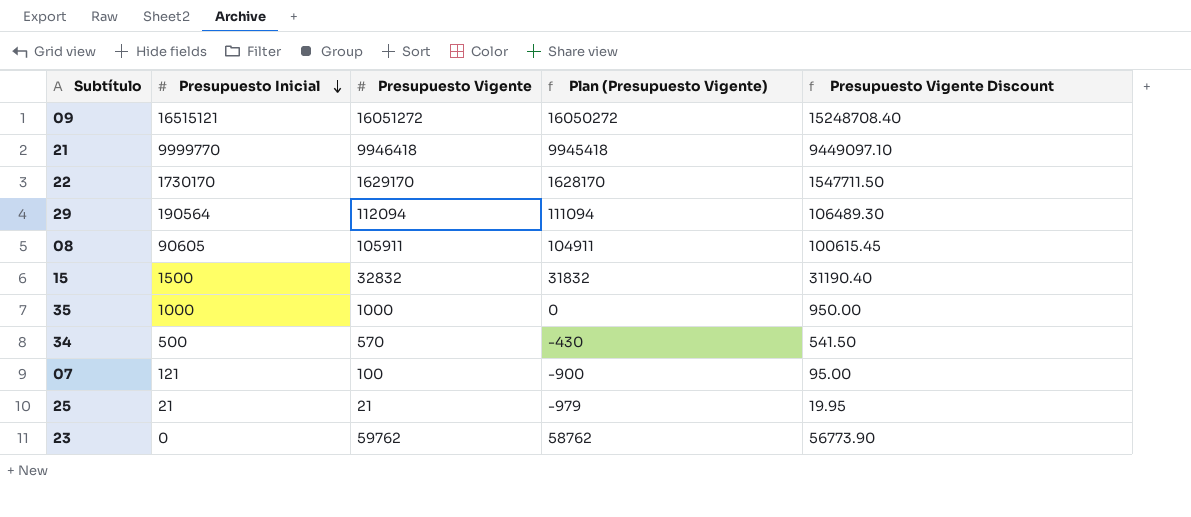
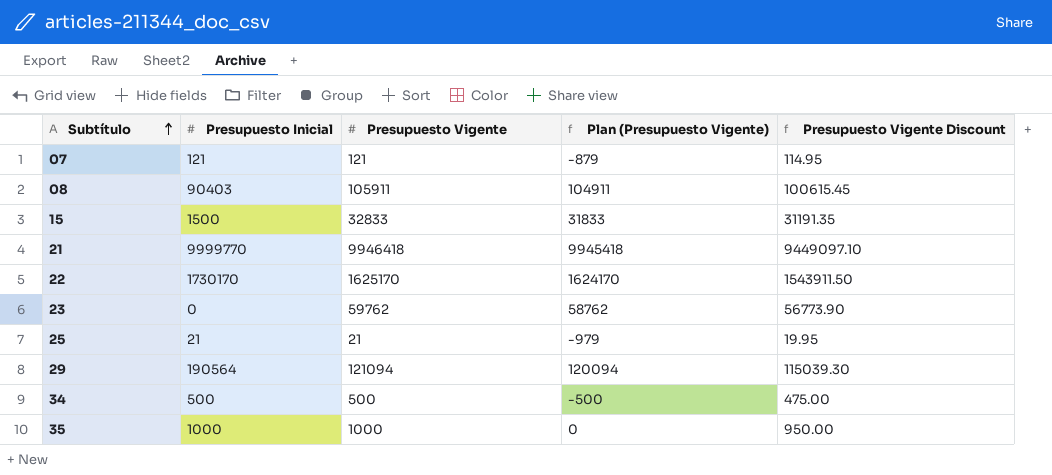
row order: Presupuesto Inicial descending -> Subtítulo ascending
row 09: 16515121 | 16051272 | 16050272 | 15248708.40 -> none
07 | Presupuesto Vigente: 100 -> 121
07 | Plan (Presupuesto Vigente): -900 -> -879
07 | Presupuesto Vigente Discount: 95.00 -> 114.95
08 | Presupuesto Inicial: 90605 -> 90403
15 | Presupuesto Vigente: 32832 -> 32833
15 | Plan (Presupuesto Vigente): 31832 -> 31833
15 | Presupuesto Vigente Discount: 31190.40 -> 31191.35
22 | Presupuesto Vigente: 1629170 -> 1625170
22 | Plan (Presupuesto Vigente): 1628170 -> 1624170
22 | Presupuesto Vigente Discount: 1547711.50 -> 1543911.50
29 | Presupuesto Vigente: 112094 -> 121094
29 | Plan (Presupuesto Vigente): 111094 -> 120094
29 | Presupuesto Vigente Discount: 106489.30 -> 115039.30
34 | Presupuesto Vigente: 570 -> 500
34 | Plan (Presupuesto Vigente): -430 -> -500
34 | Presupuesto Vigente Discount: 541.50 -> 475.00

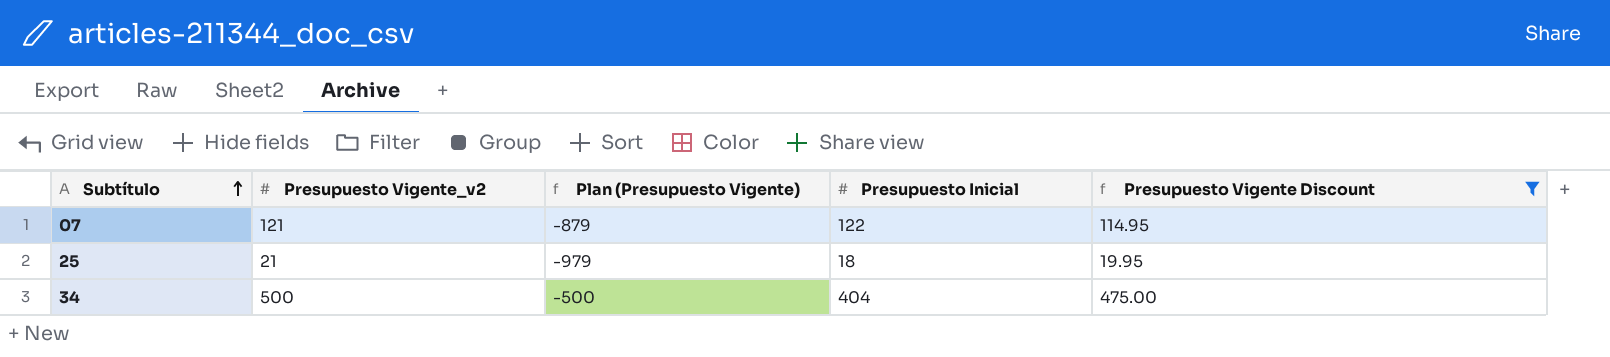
filter: none -> Presupuesto Vigente Discount <= 475.00
column name: Presupuesto Vigente -> Presupuesto Vigente_v2
column Presupuesto Inicial | position: 2 -> 4
07 | Presupuesto Inicial: 121 -> 122
25 | Presupuesto Inicial: 21 -> 18
34 | Presupuesto Inicial: 500 -> 404

